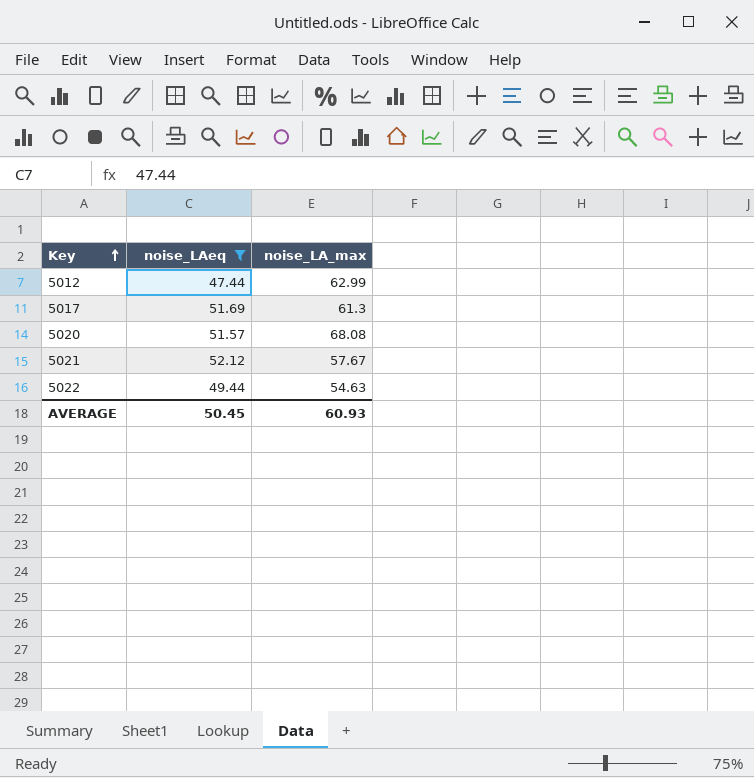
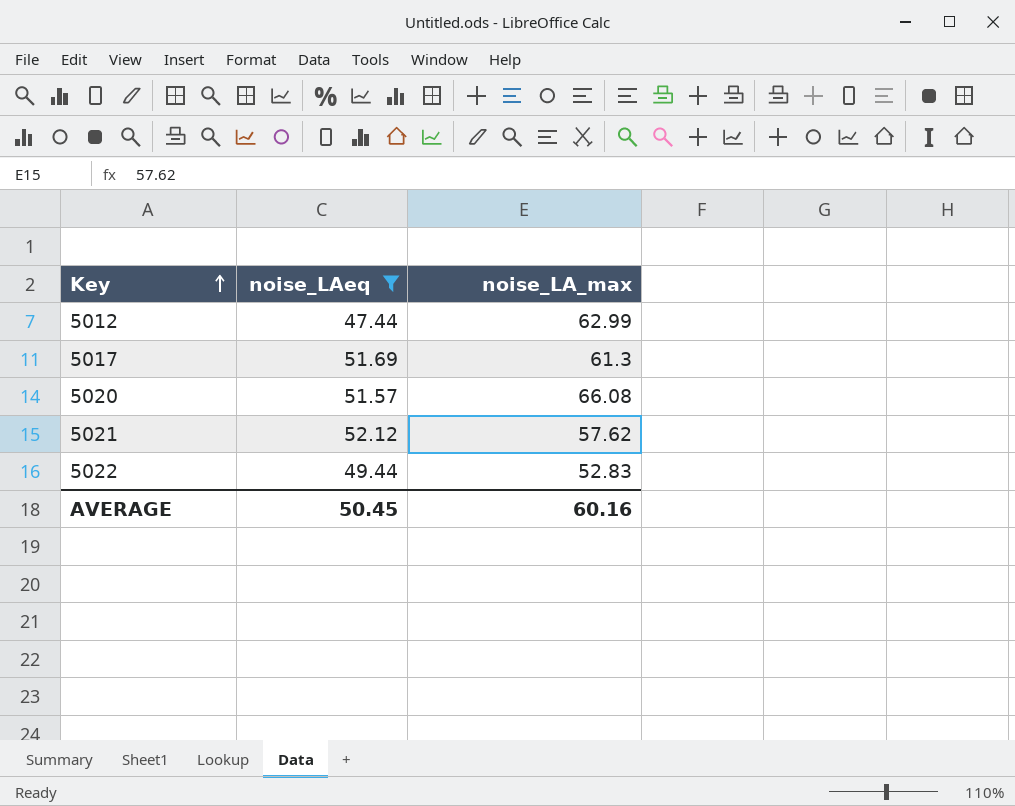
5020 | noise_LA_max: 68.08 -> 66.08
5021 | noise_LA_max: 57.67 -> 57.62
5022 | noise_LA_max: 54.63 -> 52.83
AVERAGE | noise_LA_max: 60.93 -> 60.16

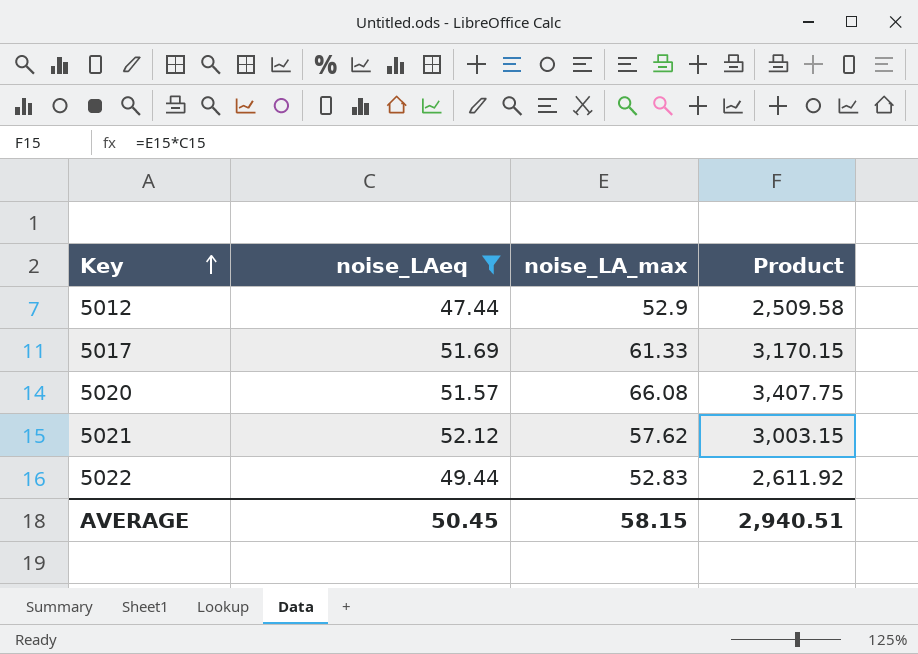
column Product | formula: none -> [noise_LAeq] * [noise_LA_max]
5012 | noise_LA_max: 62.99 -> 52.9
5017 | noise_LA_max: 61.3 -> 61.33
AVERAGE | noise_LA_max: 60.16 -> 58.15

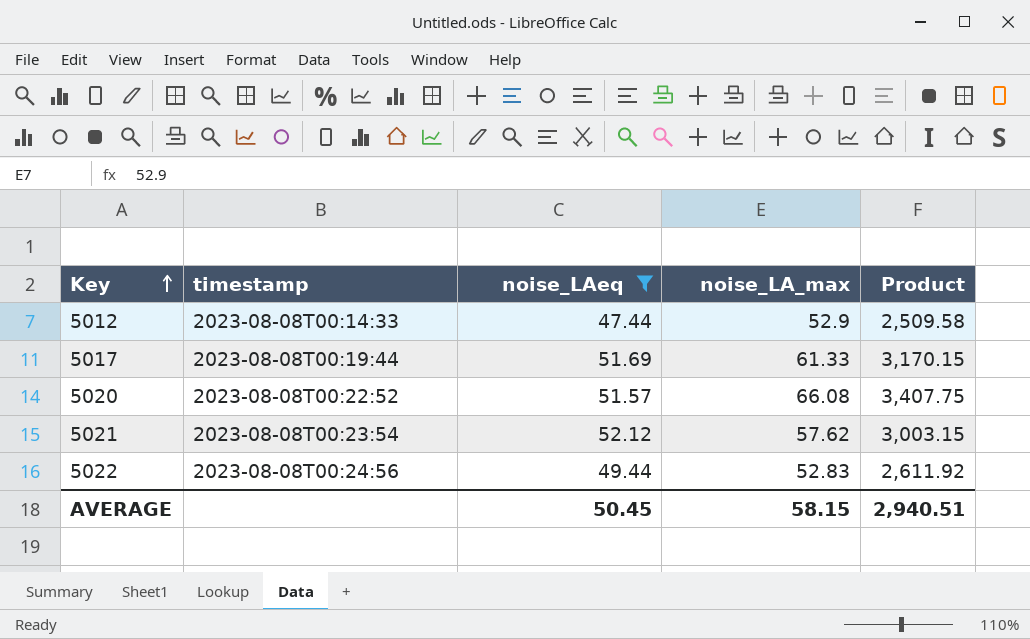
column timestamp | position: none -> 2

